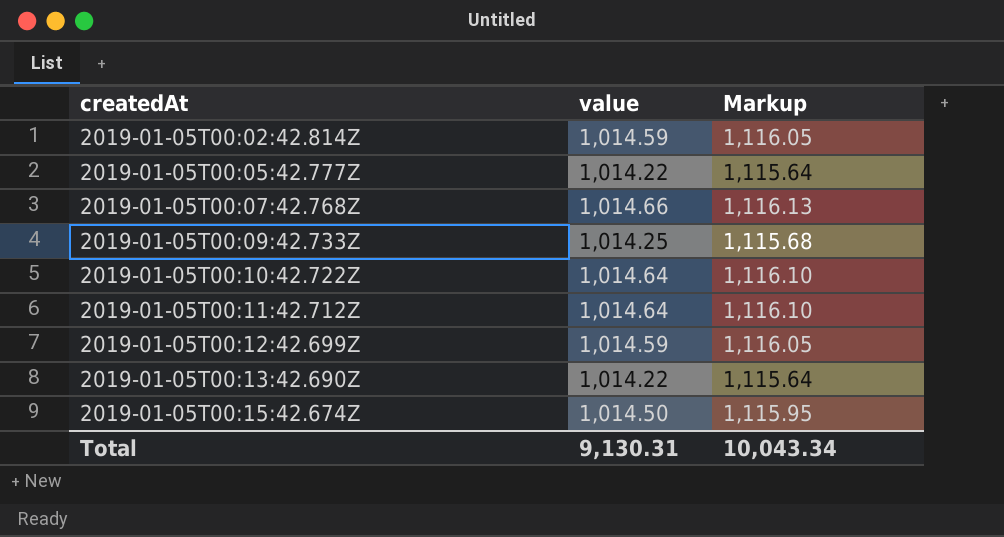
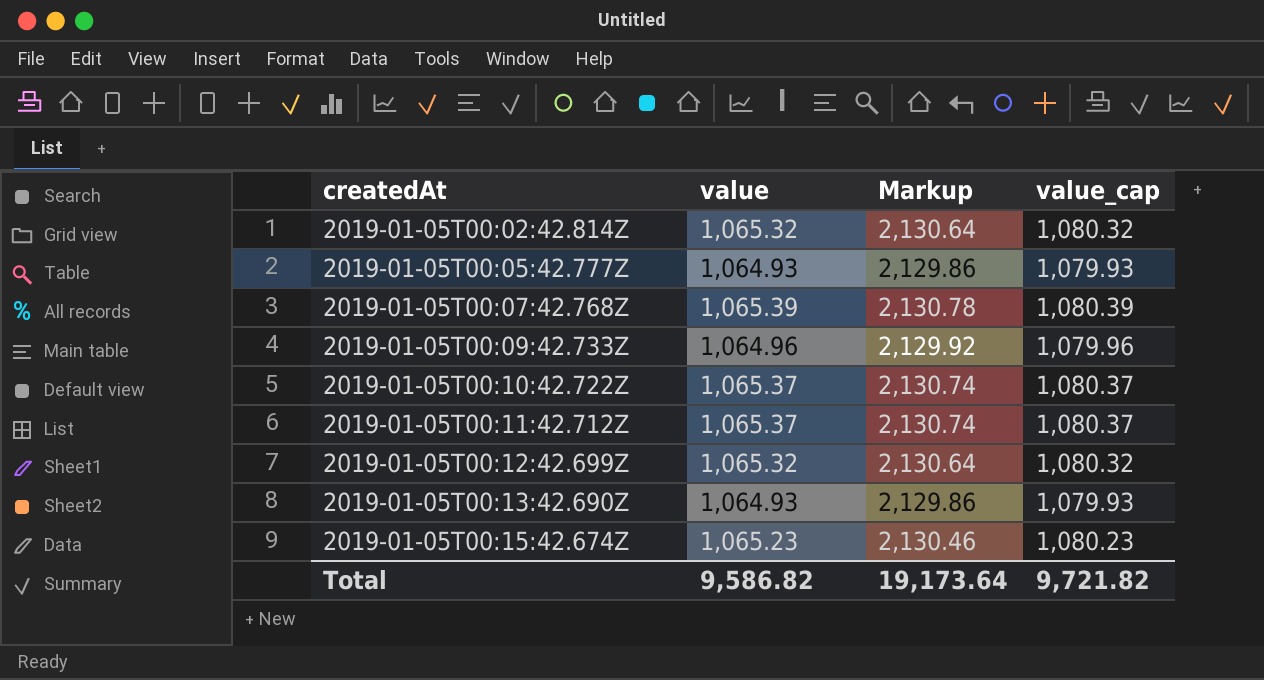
column Markup | formula: [value] * 1.1 -> [value] * 2
column value_cap | formula: none -> [value] + 15
2019-01-05T00:02:42.814Z | value: 1,014.59 -> 1,065.32
2019-01-05T00:05:42.777Z | value: 1,014.22 -> 1,064.93
2019-01-05T00:07:42.768Z | value: 1,014.66 -> 1,065.39
2019-01-05T00:09:42.733Z | value: 1,014.25 -> 1,064.96
2019-01-05T00:10:42.722Z | value: 1,014.64 -> 1,065.37
2019-01-05T00:11:42.712Z | value: 1,014.64 -> 1,065.37
2019-01-05T00:12:42.699Z | value: 1,014.59 -> 1,065.32
2019-01-05T00:13:42.690Z | value: 1,014.22 -> 1,064.93
2019-01-05T00:15:42.674Z | value: 1,014.50 -> 1,065.23
Total | value: 9,130.31 -> 9,586.82
Total | Markup: 10,043.34 -> 19,173.64

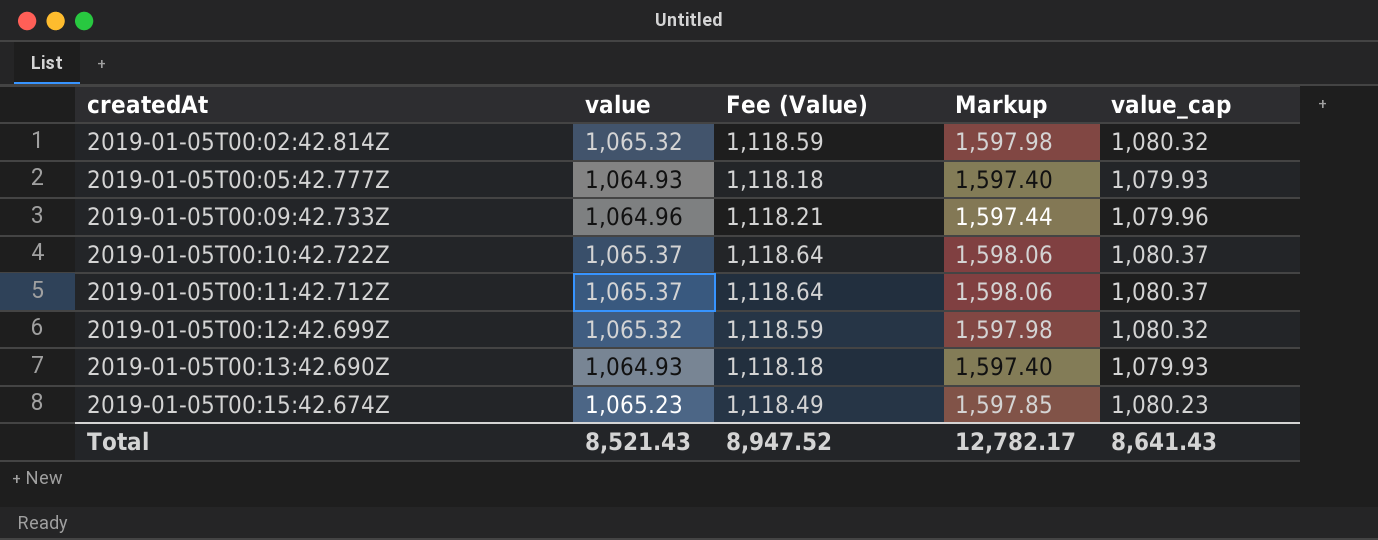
column Fee (Value) | formula: none -> [value] * 1.05
column Markup | formula: [value] * 2 -> [value] * 1.5
row 2019-01-05T00:07:42.768Z: 1,065.39 | 2,130.78 | 1,080.39 -> none
Total | value: 9,586.82 -> 8,521.43
Total | Markup: 19,173.64 -> 12,782.17
Total | value_cap: 9,721.82 -> 8,641.43

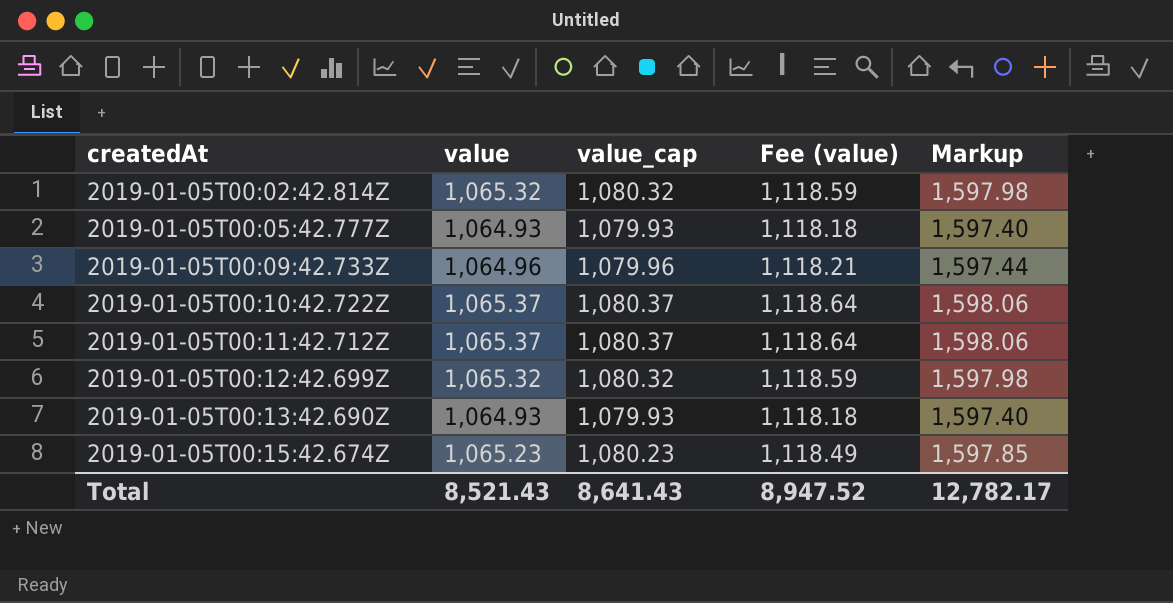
column value_cap | position: 5 -> 3
column name: Fee (Value) -> Fee (value)

